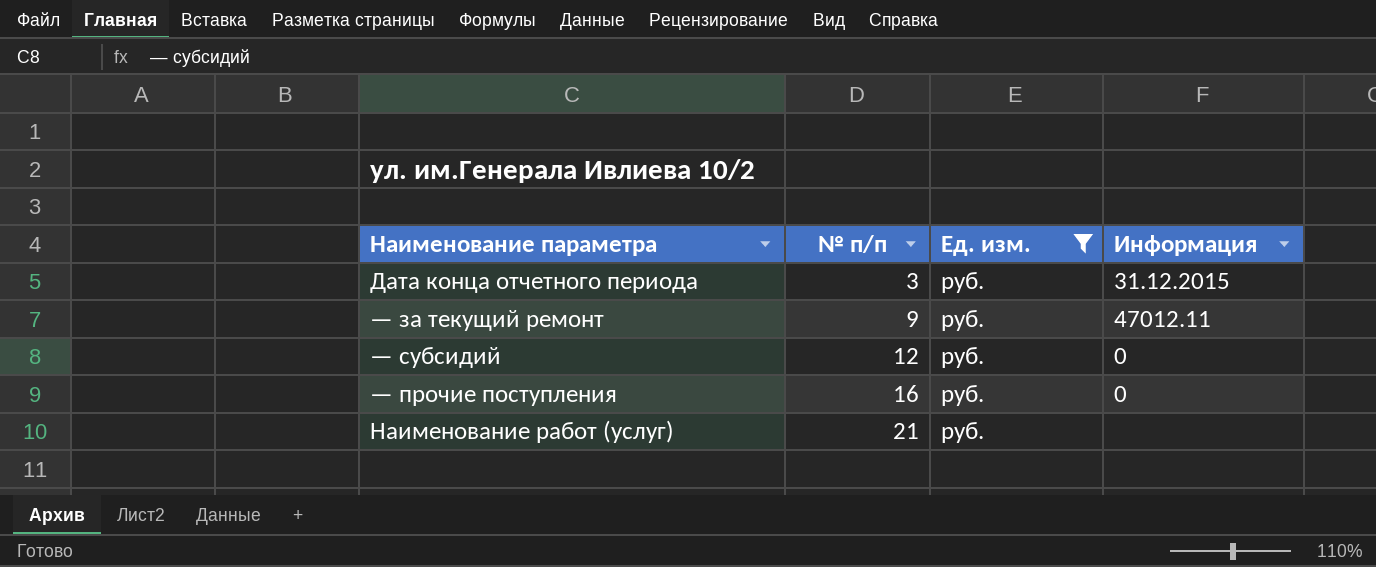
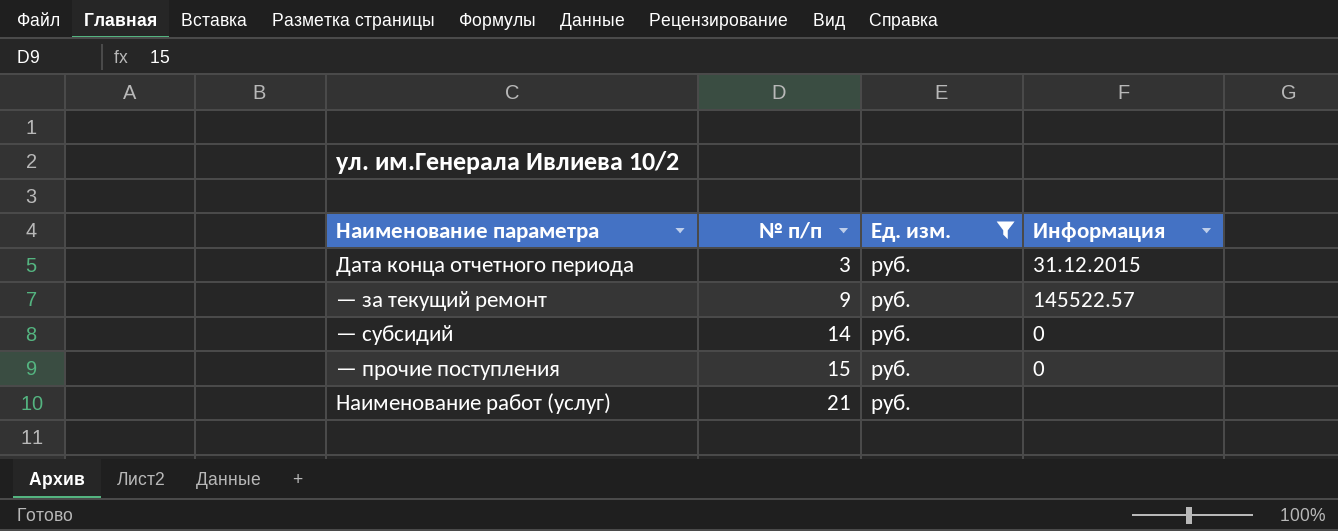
— за текущий ремонт | Информация: 47012.11 -> 145522.57
— субсидий | № п/п: 12 -> 14
— прочие поступления | № п/п: 16 -> 15

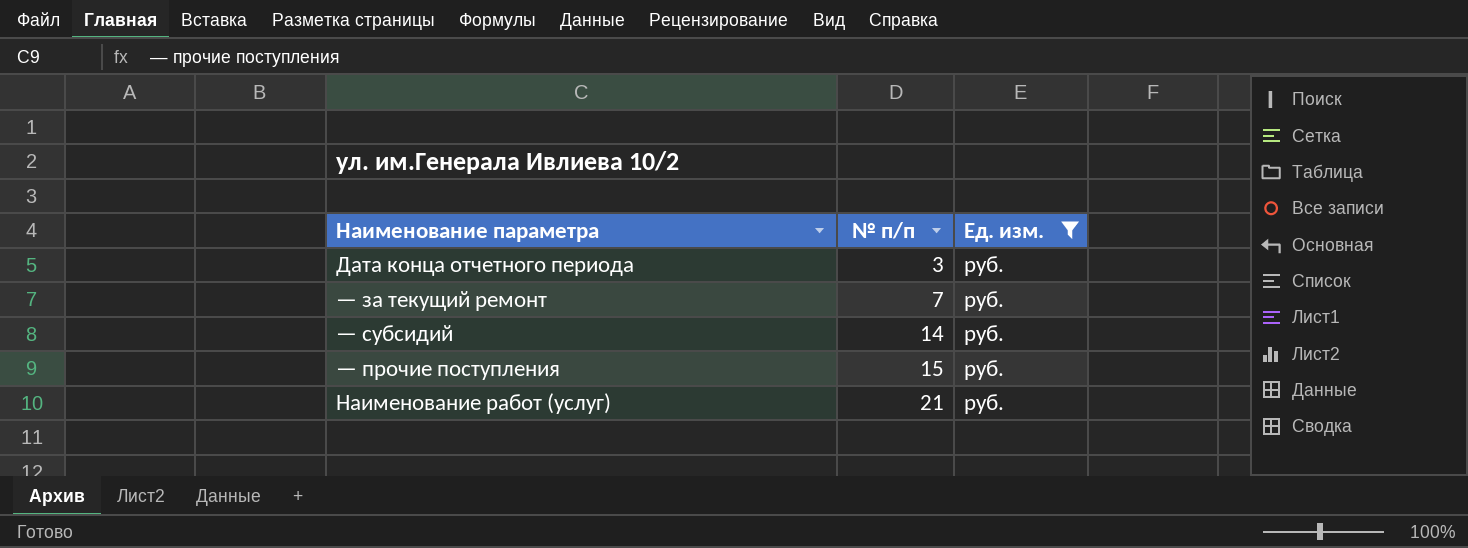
column Информация | position: 4 -> none
— за текущий ремонт | № п/п: 9 -> 7

